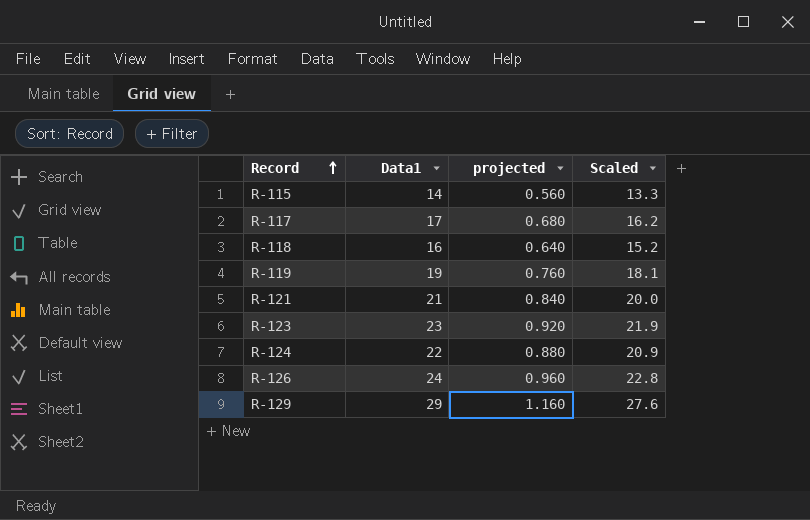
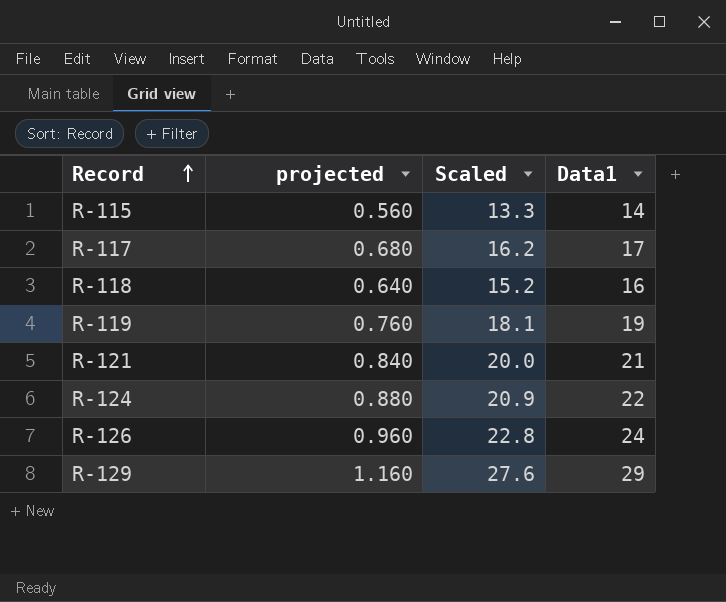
column Data1 | position: 2 -> 4
row R-123: 23 | 0.920 | 21.9 -> none

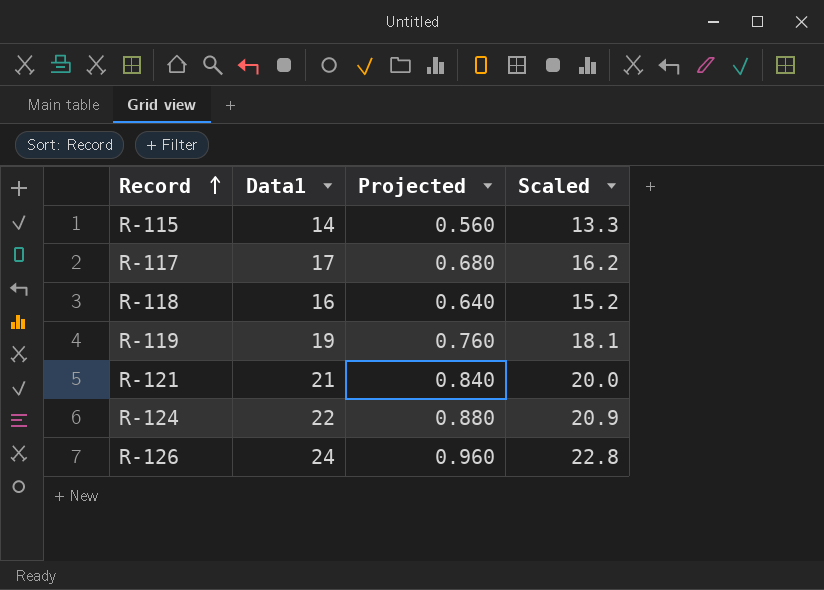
column Data1 | position: 4 -> 2
column name: projected -> Projected
row R-129: 1.160 | 27.6 | 29 -> none

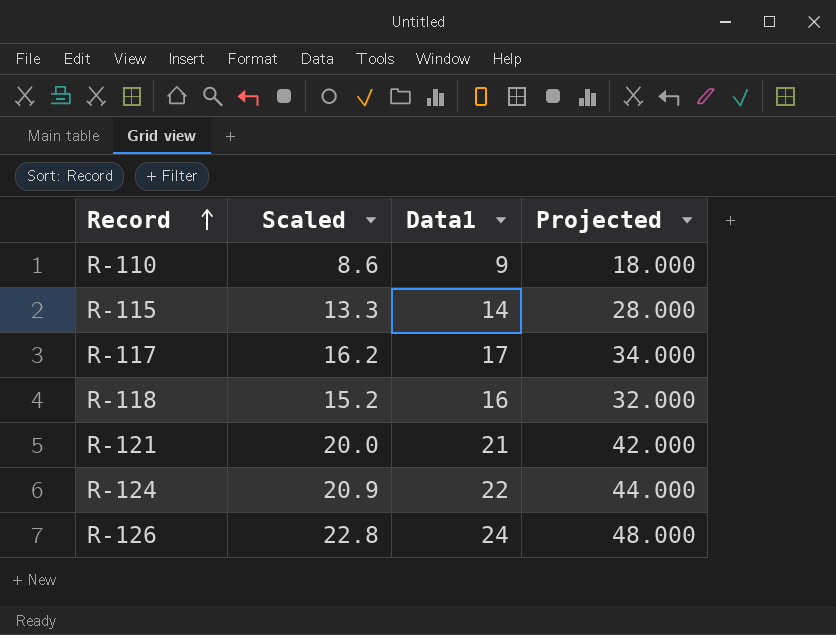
column Scaled | position: 4 -> 2
column Projected | formula: [Data1] * 0.04 -> [Data1] * 2
row R-119: 19 | 0.760 | 18.1 -> none
row R-110: none -> 8.6 | 9 | 18.000

